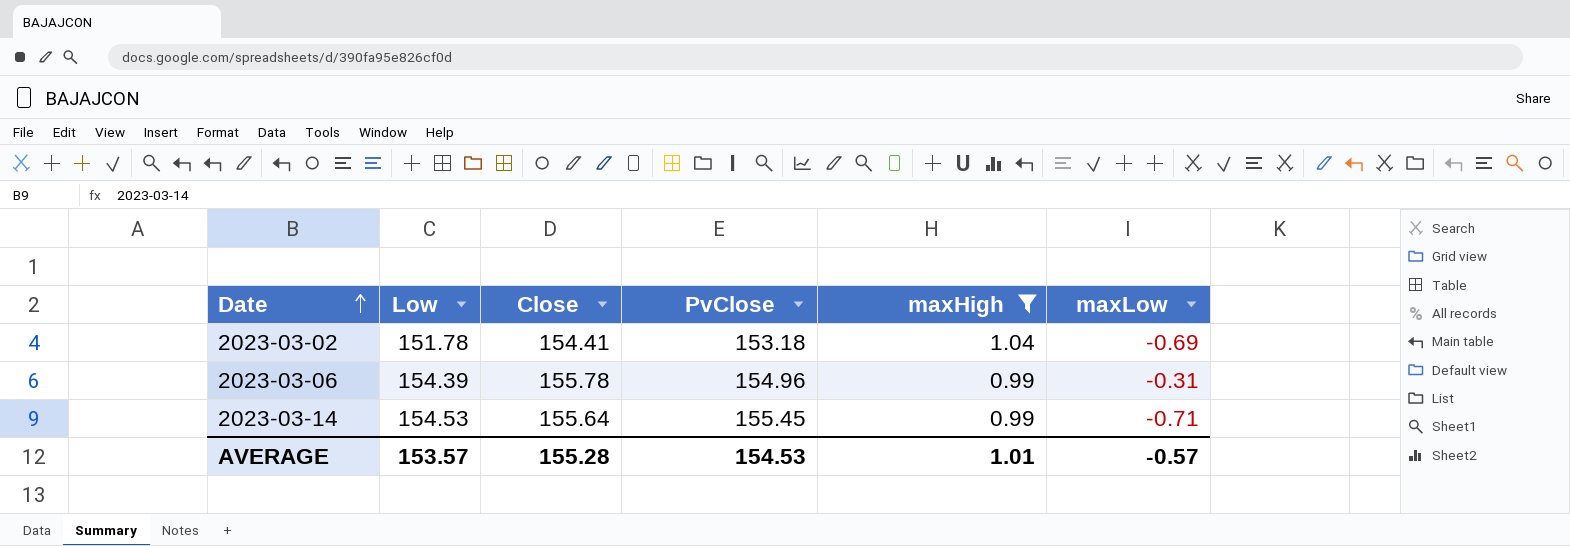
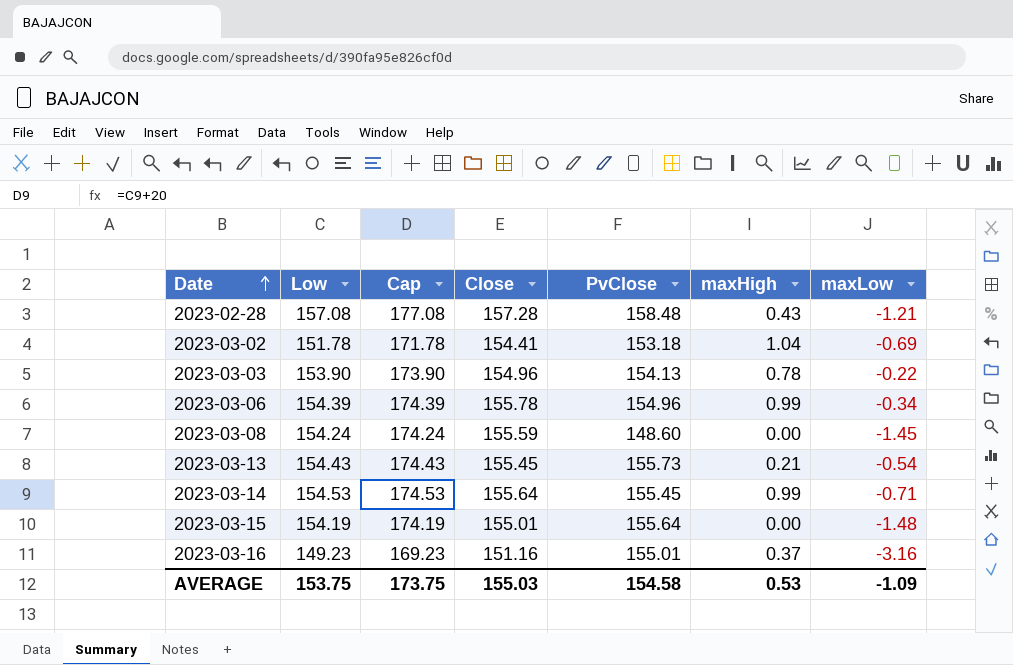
filter: maxHigh >= 0.99 -> none
column Cap | formula: none -> [Low] + 20
2023-03-06 | maxLow: -0.31 -> -0.34
AVERAGE | Low: 153.57 -> 153.75
AVERAGE | Close: 155.28 -> 155.03
AVERAGE | PvClose: 154.53 -> 154.58
AVERAGE | maxHigh: 1.01 -> 0.53
AVERAGE | maxLow: -0.57 -> -1.09

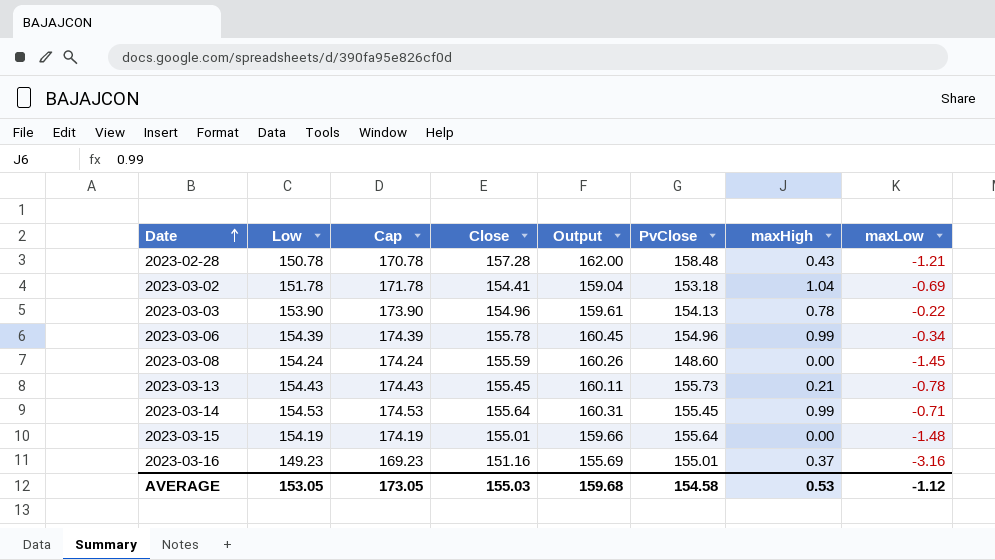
column Output | formula: none -> [Close] * 1.03
2023-02-28 | Low: 157.08 -> 150.78
2023-02-28 | Cap: 177.08 -> 170.78
2023-03-13 | maxLow: -0.54 -> -0.78
AVERAGE | Low: 153.75 -> 153.05
AVERAGE | Cap: 173.75 -> 173.05
AVERAGE | maxLow: -1.09 -> -1.12

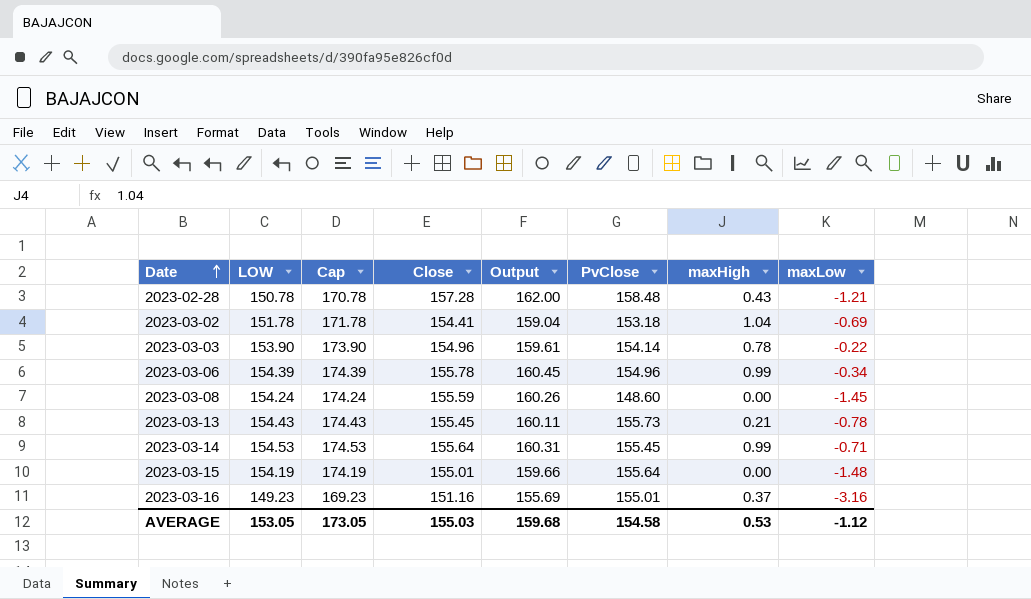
column name: Low -> LOW
2023-03-03 | PvClose: 154.13 -> 154.14

